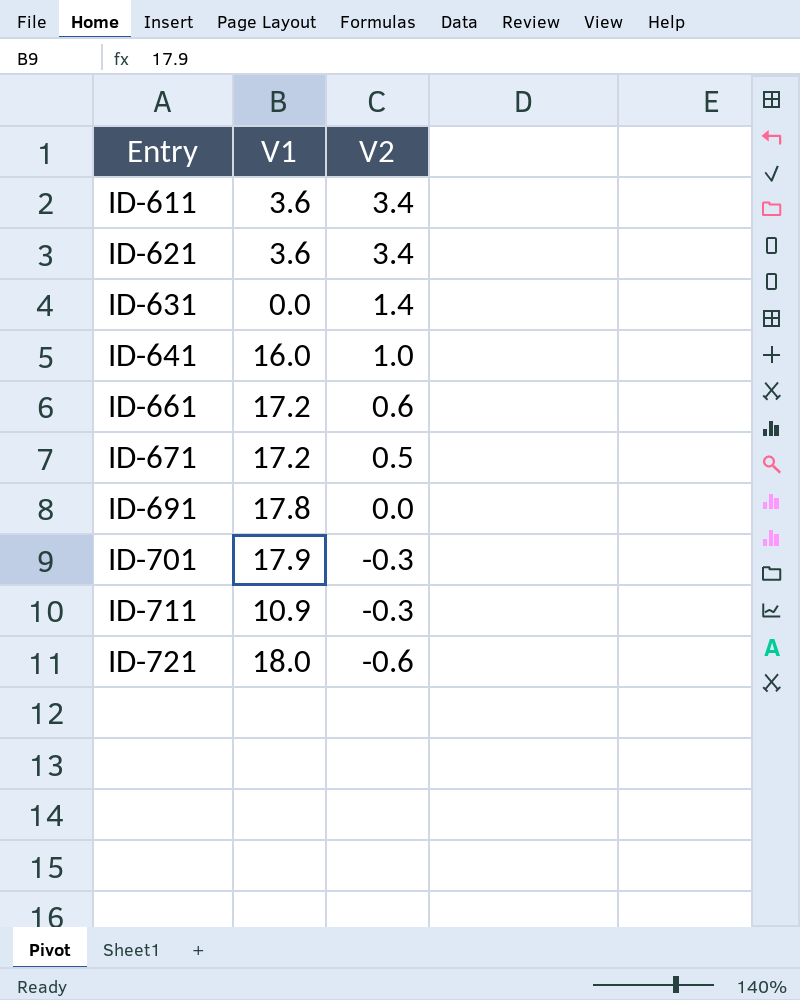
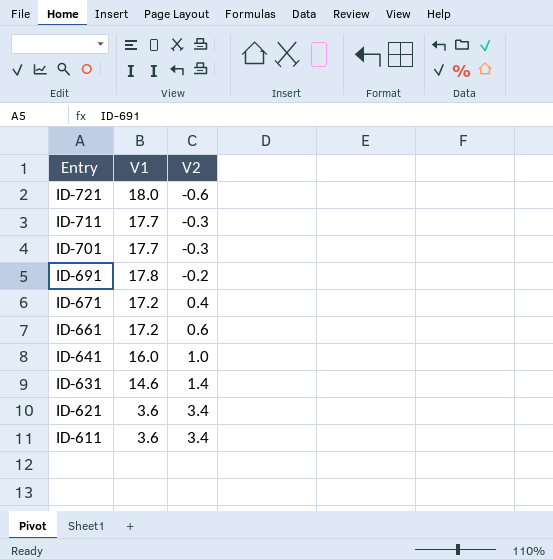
row order: Entry ascending -> Entry descending
ID-711 | V1: 10.9 -> 17.7
ID-701 | V1: 17.9 -> 17.7
ID-691 | V2: 0.0 -> -0.2
ID-671 | V2: 0.5 -> 0.4
ID-631 | V1: 0.0 -> 14.6

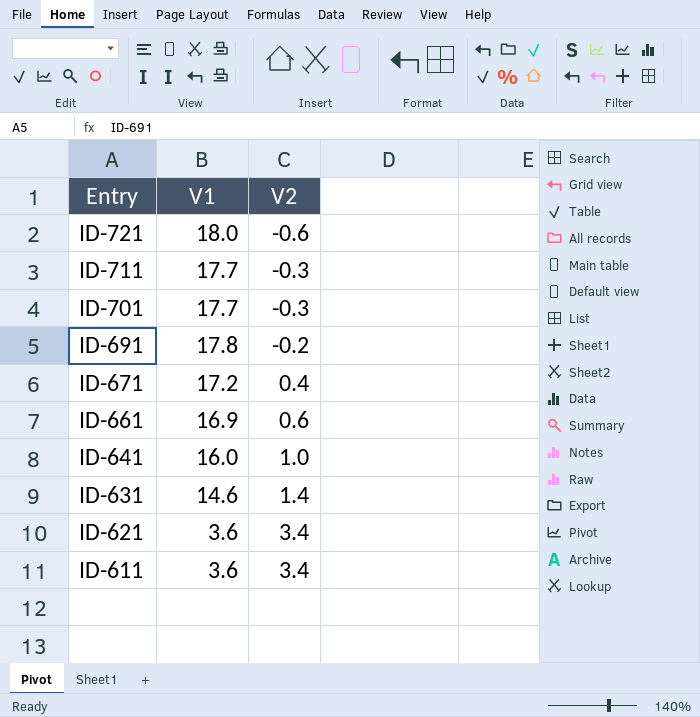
ID-661 | V1: 17.2 -> 16.9

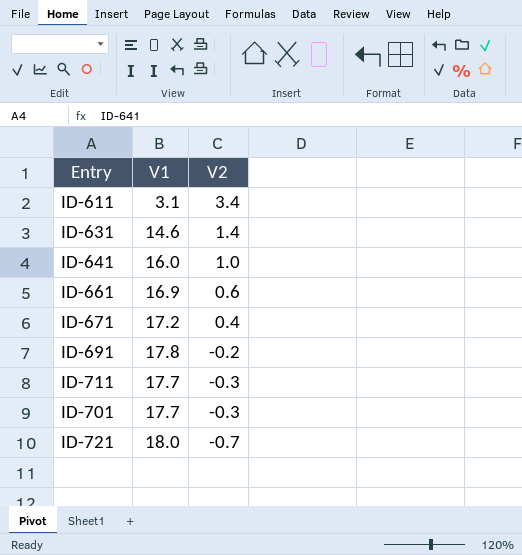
row order: Entry descending -> V2 descending
row ID-621: 3.6 | 3.4 -> none
ID-611 | V1: 3.6 -> 3.1
ID-721 | V2: -0.6 -> -0.7

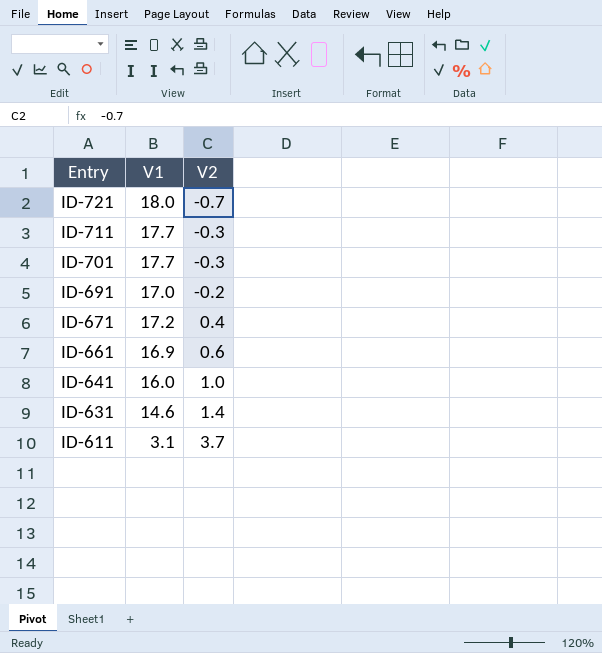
row order: V2 descending -> Entry descending
ID-691 | V1: 17.8 -> 17.0
ID-611 | V2: 3.4 -> 3.7

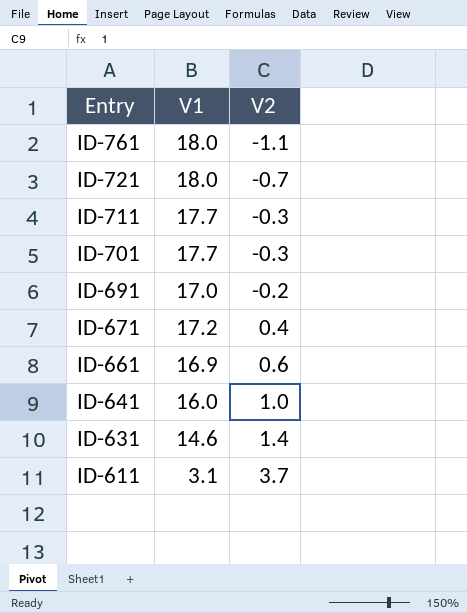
row ID-761: none -> 18.0 | -1.1

